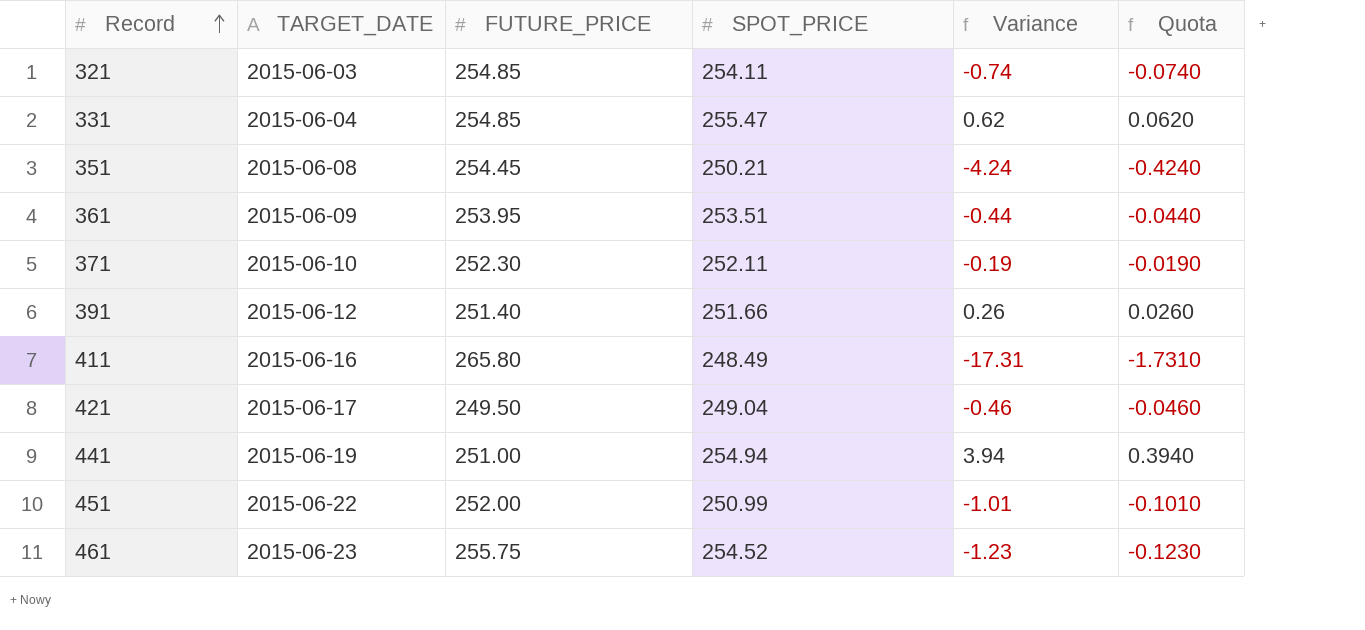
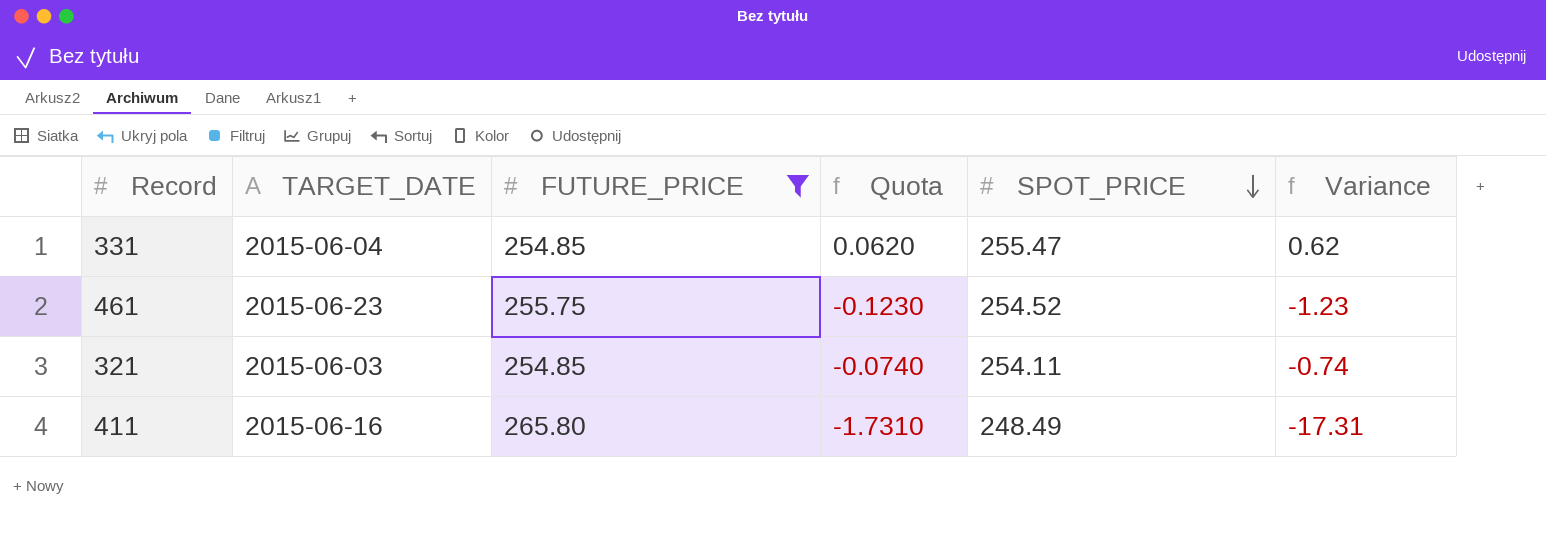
filter: none -> FUTURE_PRICE >= 254.85
row order: Record ascending -> SPOT_PRICE descending
column Quota | position: 6 -> 4

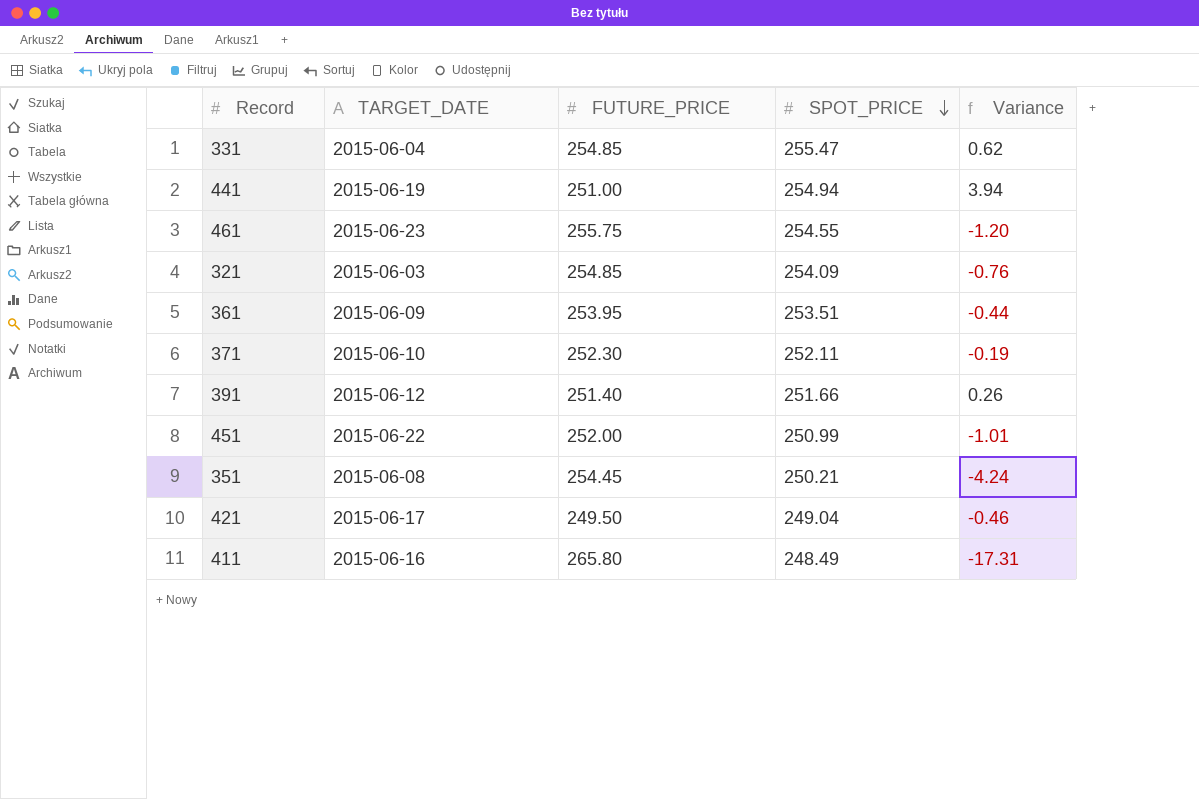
filter: FUTURE_PRICE >= 254.85 -> none
column Quota | formula: [Variance] * 0.1 -> none
461 | SPOT_PRICE: 254.52 -> 254.55
461 | Variance: -1.23 -> -1.20
321 | SPOT_PRICE: 254.11 -> 254.09
321 | Variance: -0.74 -> -0.76

